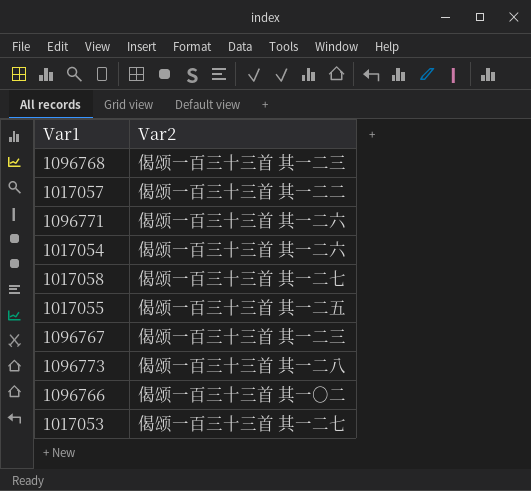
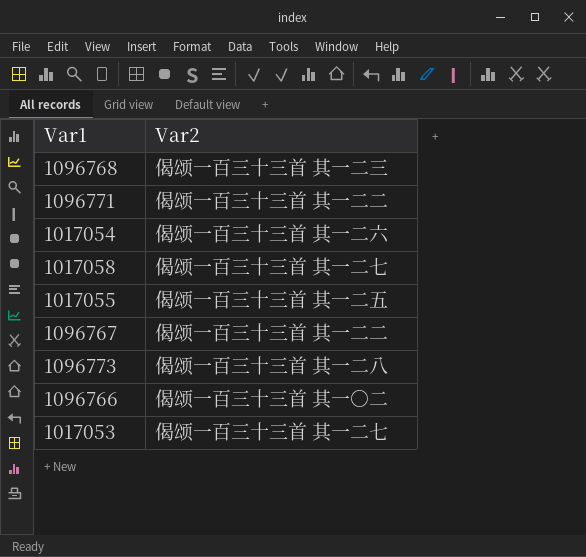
row 1017057: 偈颂一百三十三首 其一二二 -> none
1096771 | Var2: 偈颂一百三十三首 其一二六 -> 偈颂一百三十三首 其一二二
1096767 | Var2: 偈颂一百三十三首 其一二三 -> 偈颂一百三十三首 其一二二

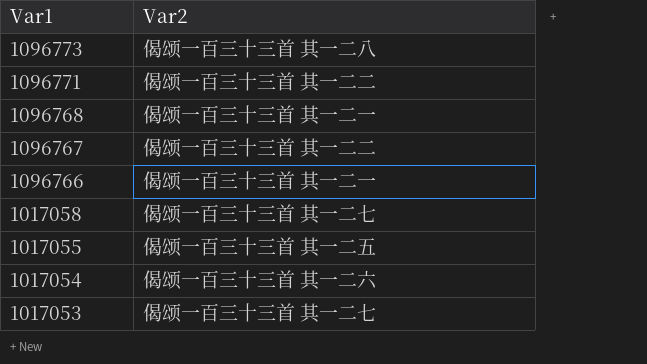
row order: none -> Var1 descending
1096768 | Var2: 偈颂一百三十三首 其一二三 -> 偈颂一百三十三首 其一二一
1096766 | Var2: 偈颂一百三十三首 其一○二 -> 偈颂一百三十三首 其一二一

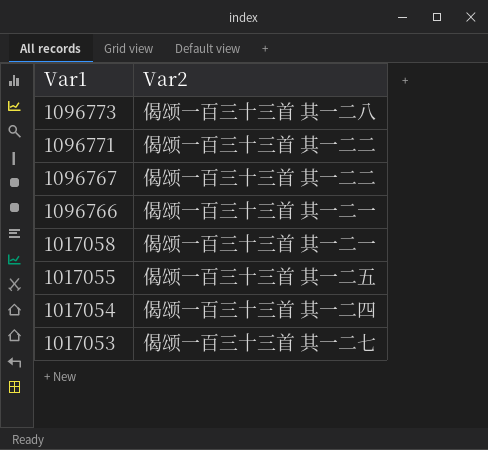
row 1096768: 偈颂一百三十三首 其一二一 -> none
1017058 | Var2: 偈颂一百三十三首 其一二七 -> 偈颂一百三十三首 其一二一
1017054 | Var2: 偈颂一百三十三首 其一二六 -> 偈颂一百三十三首 其一二四

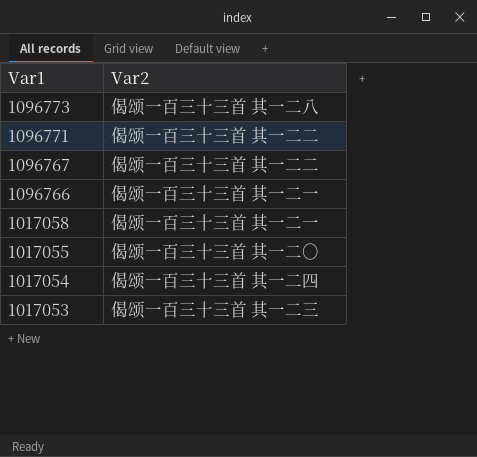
1017055 | Var2: 偈颂一百三十三首 其一二五 -> 偈颂一百三十三首 其一二○
1017053 | Var2: 偈颂一百三十三首 其一二七 -> 偈颂一百三十三首 其一二三

